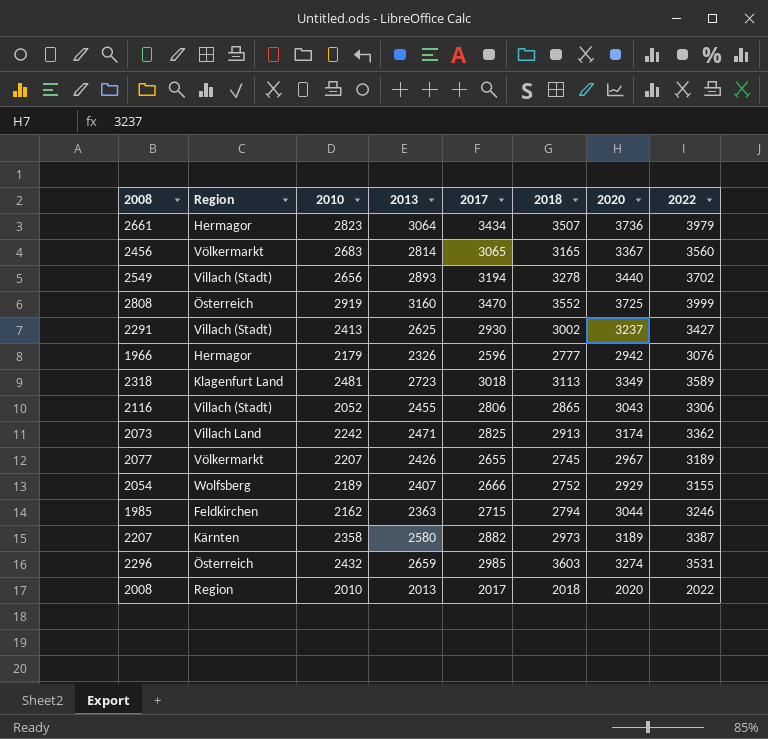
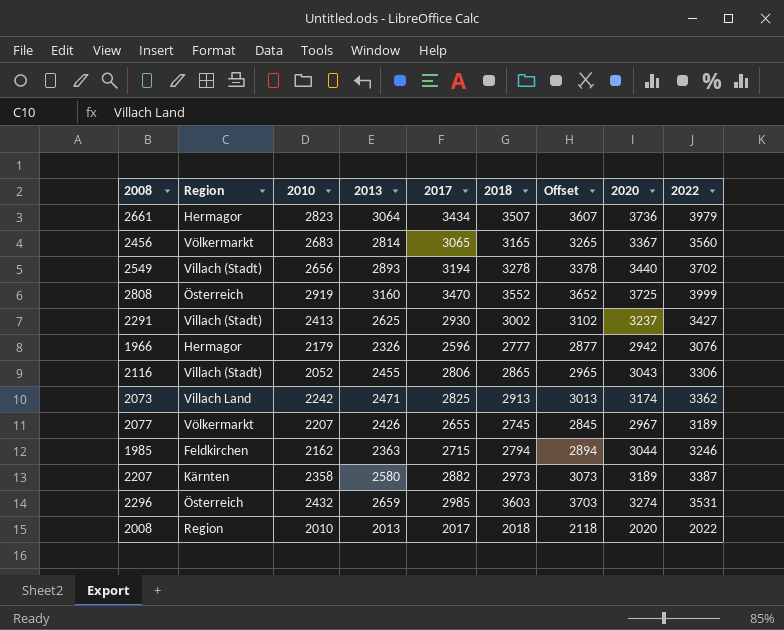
column Offset | formula: none -> [2018] + 100
row 2318: Klagenfurt Land | 2481 | 2723 | 3018 | 3113 | 3349 | 3589 -> none
row 2054: Wolfsberg | 2189 | 2407 | 2666 | 2752 | 2929 | 3155 -> none

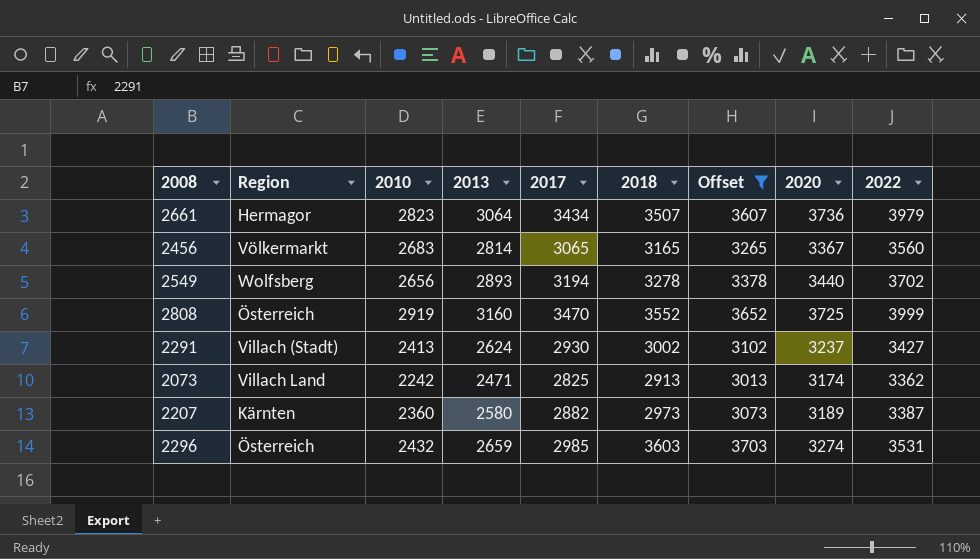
filter: none -> Offset >= 3013
2549 | Region: Villach (Stadt) -> Wolfsberg
2291 | 2013: 2625 -> 2624
2207 | 2010: 2358 -> 2360

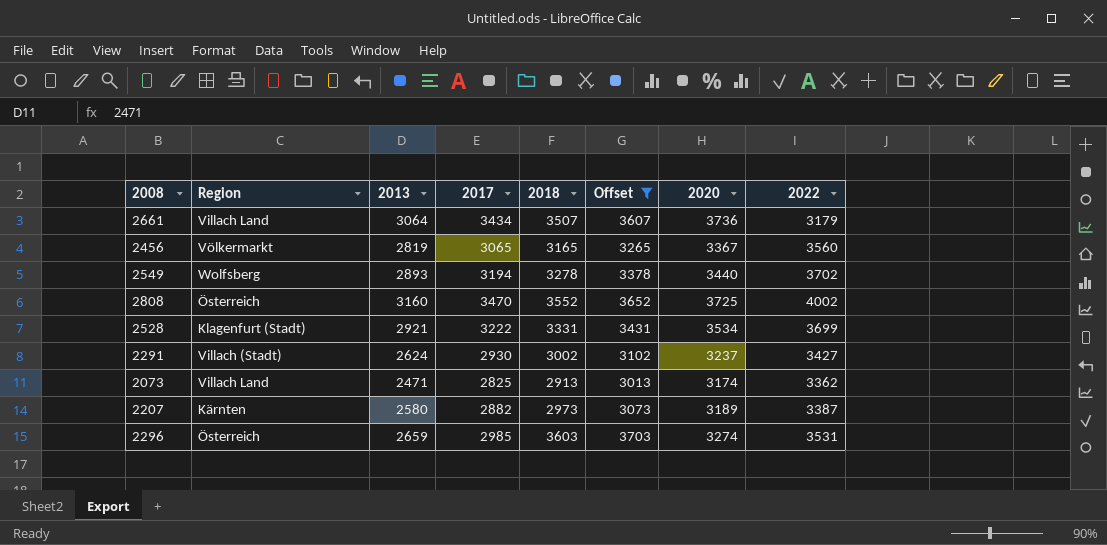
column 2010 | position: 3 -> none
2661 | Region: Hermagor -> Villach Land
2661 | 2022: 3979 -> 3179
2456 | 2013: 2814 -> 2819
2808 | 2022: 3999 -> 4002
row 2528: none -> Klagenfurt (Stadt) | 2921 | 3222 | 3331 | 3431 | 3534 | 3699

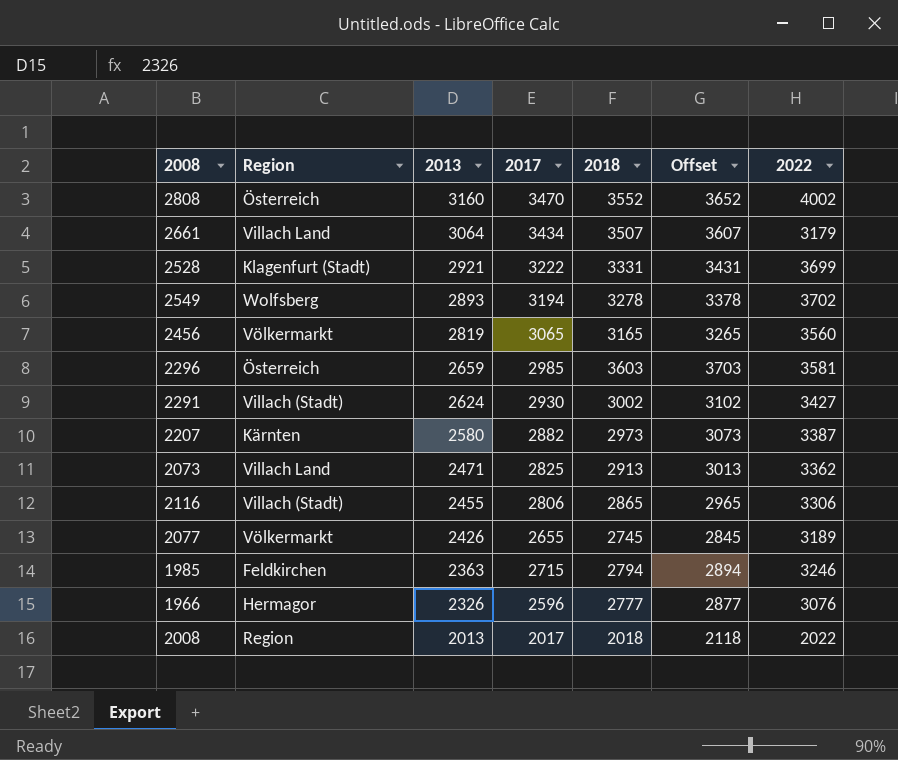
filter: Offset >= 3013 -> none
row order: none -> 2013 descending
column 2020 | position: 7 -> none
2296 | 2022: 3531 -> 3581

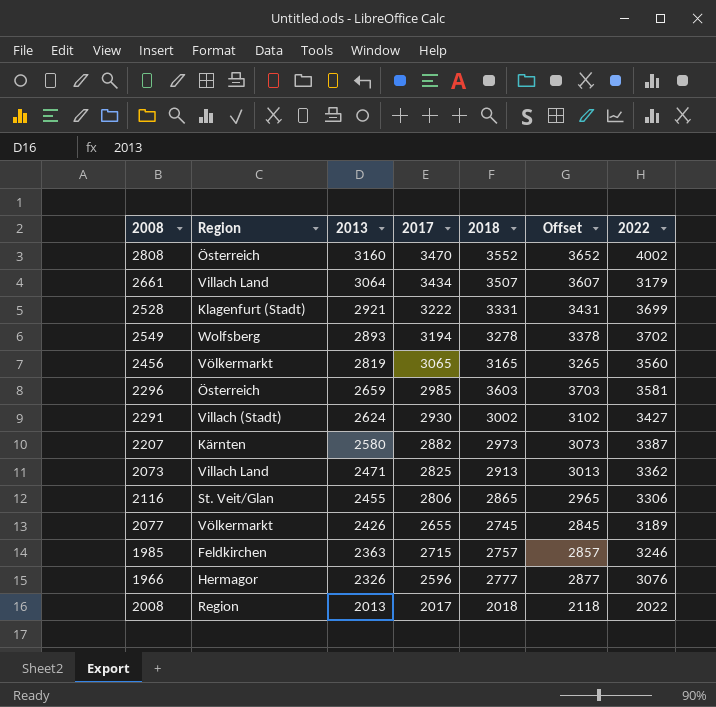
2116 | Region: Villach (Stadt) -> St. Veit/Glan
1985 | 2018: 2794 -> 2757
1985 | Offset: 2894 -> 2857

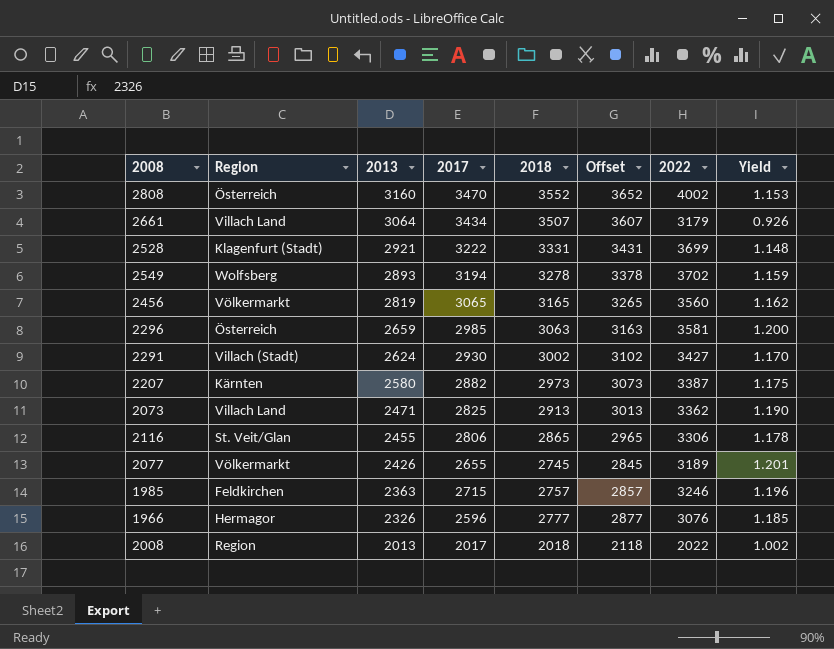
column Yield | formula: none -> [2022] / [2017]
2296 | 2018: 3603 -> 3063
2296 | Offset: 3703 -> 3163

